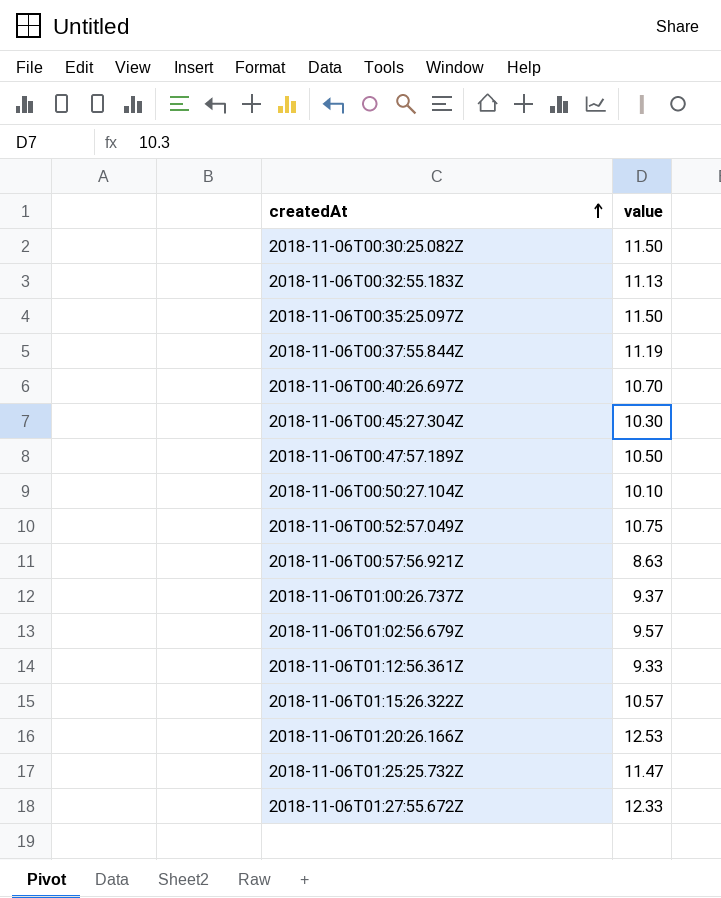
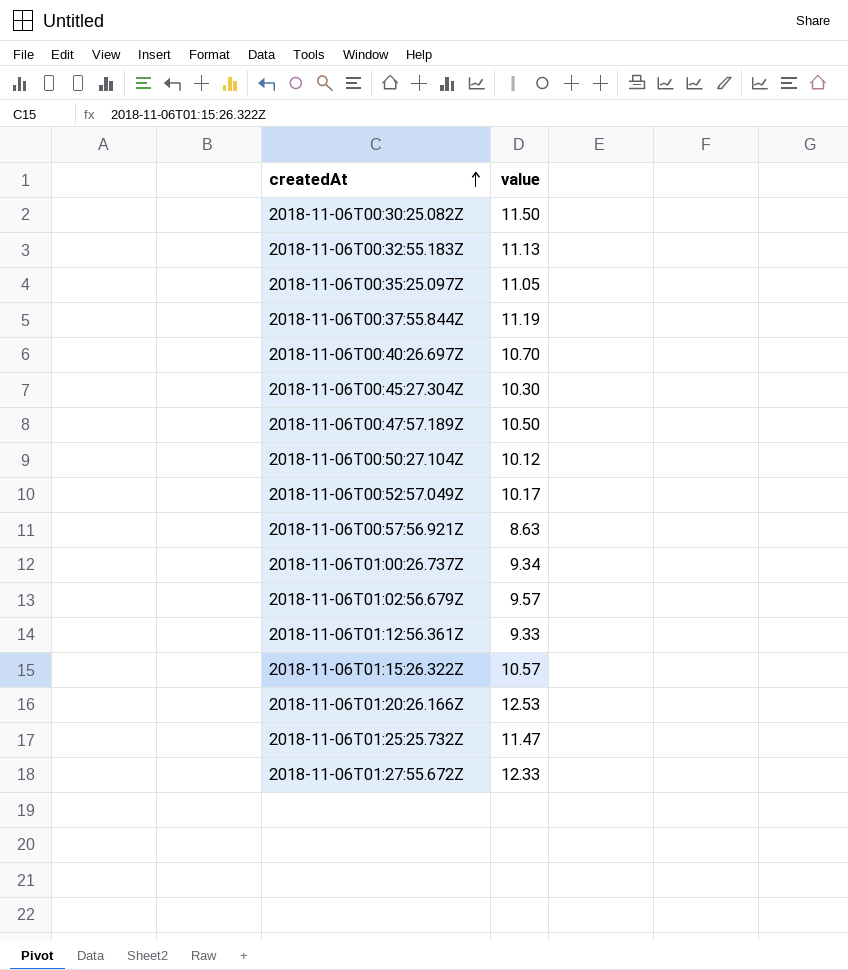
2018-11-06T00:35:25.097Z | value: 11.50 -> 11.05
2018-11-06T00:50:27.104Z | value: 10.10 -> 10.12
2018-11-06T00:52:57.049Z | value: 10.75 -> 10.17
2018-11-06T01:00:26.737Z | value: 9.37 -> 9.34

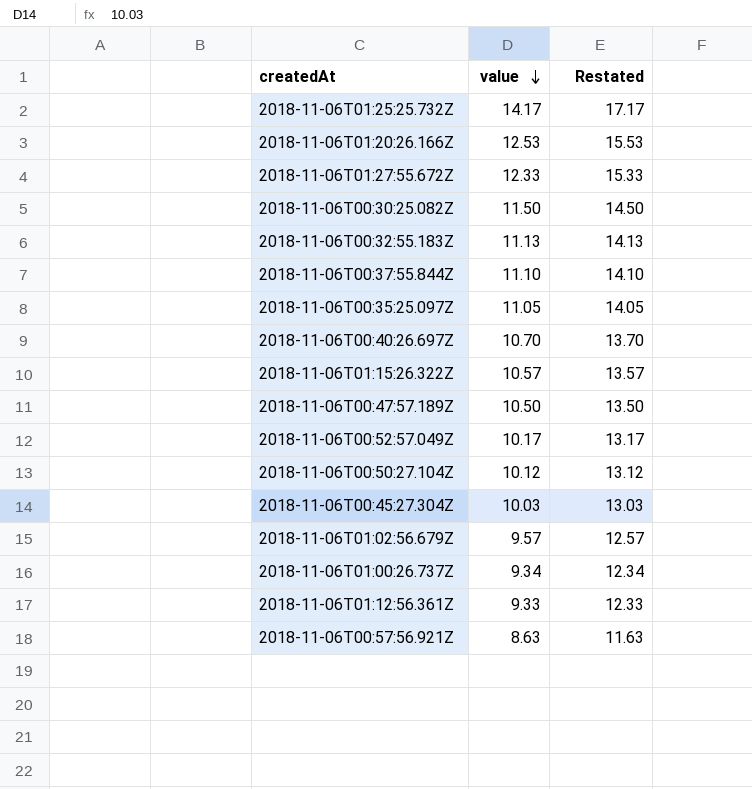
row order: createdAt ascending -> value descending
column Restated | formula: none -> [value] + 3
2018-11-06T01:25:25.732Z | value: 11.47 -> 14.17
2018-11-06T00:37:55.844Z | value: 11.19 -> 11.10
2018-11-06T00:45:27.304Z | value: 10.30 -> 10.03

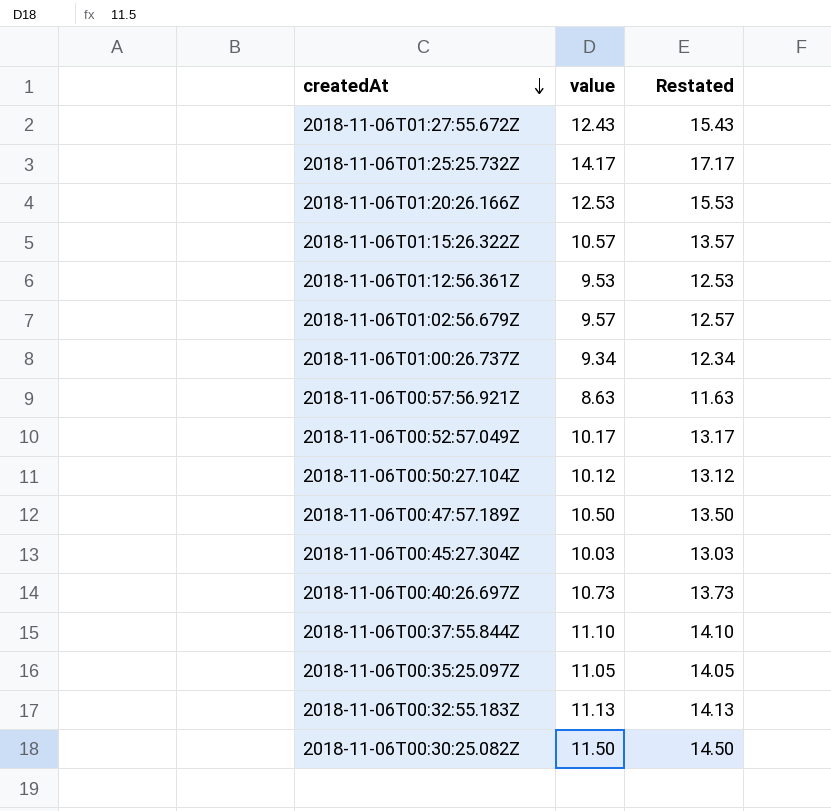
row order: value descending -> createdAt descending
2018-11-06T01:27:55.672Z | value: 12.33 -> 12.43
2018-11-06T01:27:55.672Z | Restated: 15.33 -> 15.43
2018-11-06T01:12:56.361Z | value: 9.33 -> 9.53
2018-11-06T01:12:56.361Z | Restated: 12.33 -> 12.53
2018-11-06T00:40:26.697Z | value: 10.70 -> 10.73
2018-11-06T00:40:26.697Z | Restated: 13.70 -> 13.73

